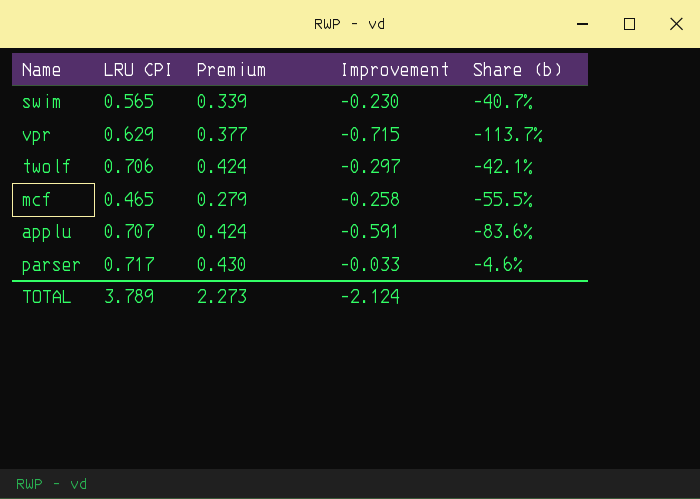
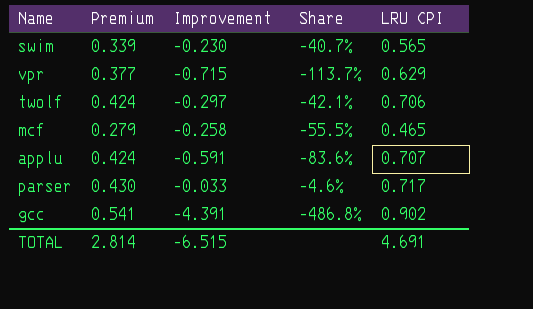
column name: Share (b) -> Share
column LRU CPI | position: 2 -> 5
row gcc: none -> 0.541 | -4.391 | -486.8% | 0.902
TOTAL | Premium: 2.273 -> 2.814
TOTAL | Improvement: -2.124 -> -6.515
TOTAL | LRU CPI: 3.789 -> 4.691

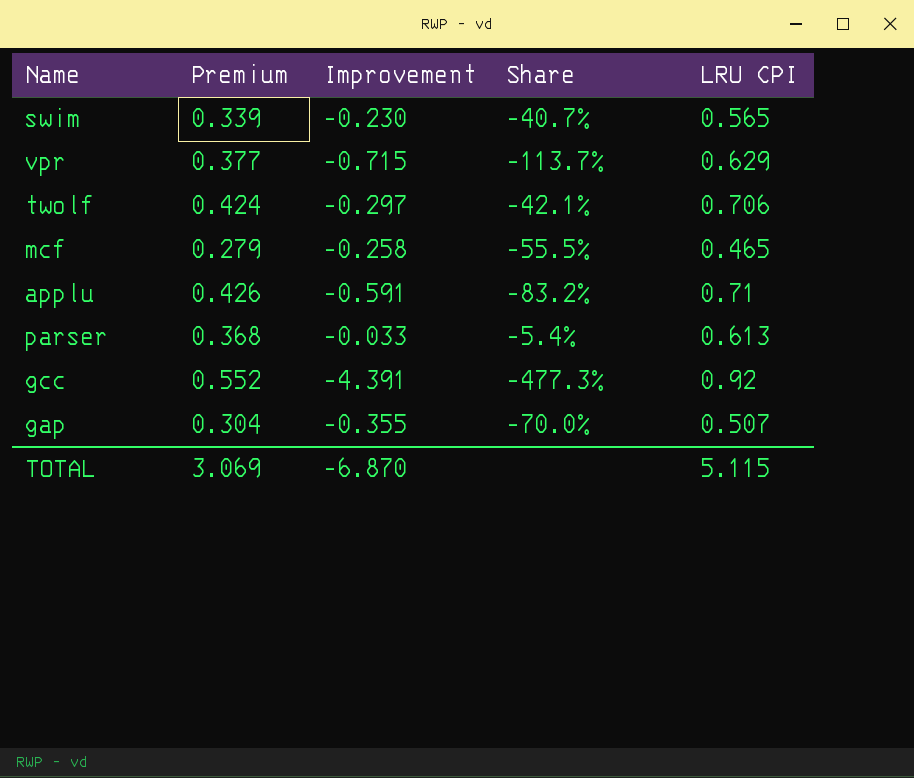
applu | Premium: 0.424 -> 0.426
applu | Share: -83.6% -> -83.2%
applu | LRU CPI: 0.707 -> 0.71
parser | Premium: 0.430 -> 0.368
parser | Share: -4.6% -> -5.4%
parser | LRU CPI: 0.717 -> 0.613
gcc | Premium: 0.541 -> 0.552
gcc | Share: -486.8% -> -477.3%
gcc | LRU CPI: 0.902 -> 0.92
row gap: none -> 0.304 | -0.355 | -70.0% | 0.507
TOTAL | Premium: 2.814 -> 3.069
TOTAL | Improvement: -6.515 -> -6.870
TOTAL | LRU CPI: 4.691 -> 5.115

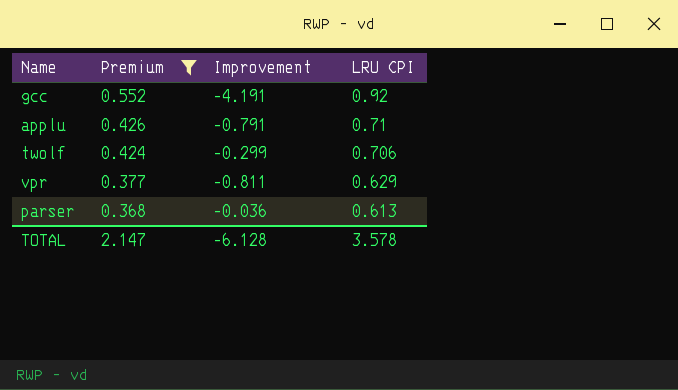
filter: none -> Premium >= 0.368
row order: none -> Premium descending
column Share | formula: [Improvement] / [LRU CPI] -> none
gcc | Improvement: -4.391 -> -4.191
applu | Improvement: -0.591 -> -0.791
twolf | Improvement: -0.297 -> -0.299
vpr | Improvement: -0.715 -> -0.811
parser | Improvement: -0.033 -> -0.036
TOTAL | Premium: 3.069 -> 2.147
TOTAL | Improvement: -6.870 -> -6.128
TOTAL | LRU CPI: 5.115 -> 3.578

